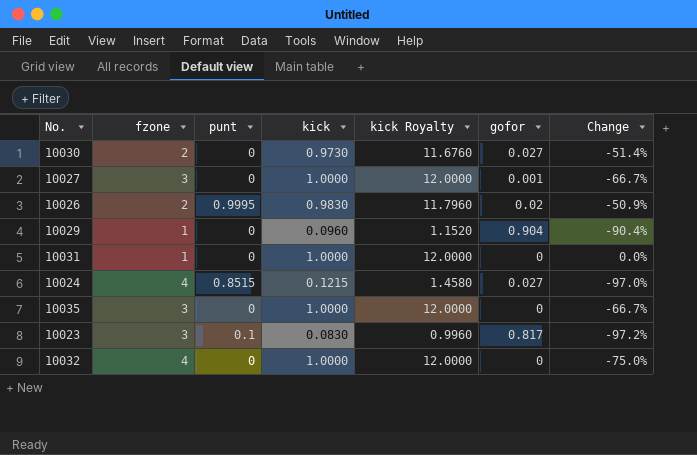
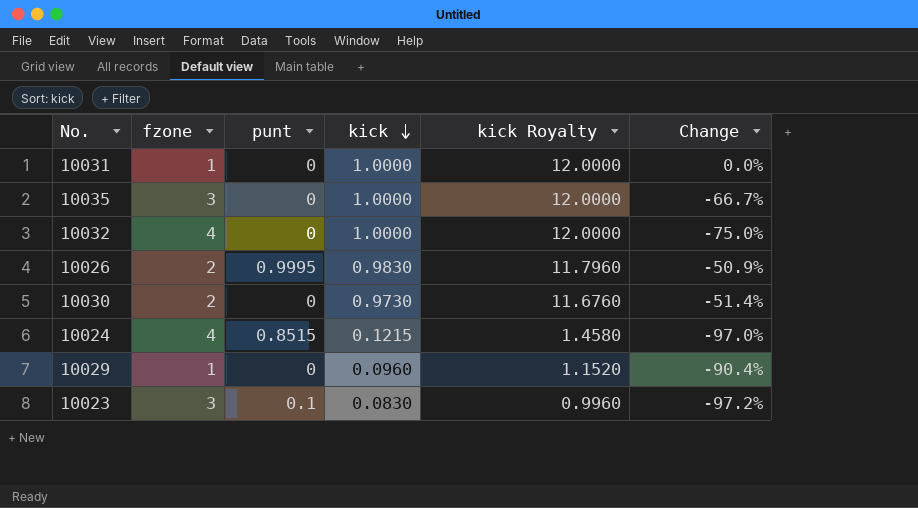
row order: none -> kick descending
column gofor | position: 6 -> none
row 10027: 3 | 0 | 1.0000 | 12.0000 | 0.001 | -66.7% -> none

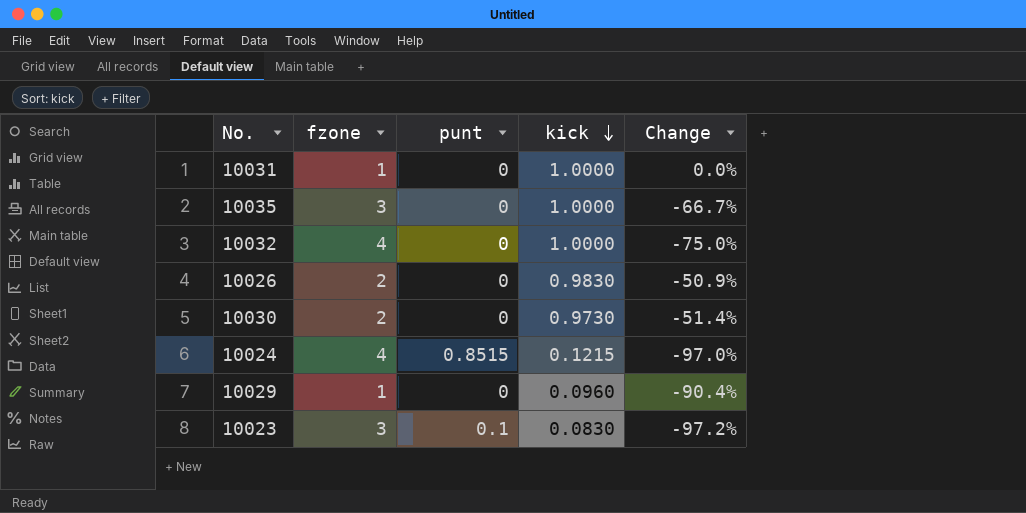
column kick Royalty | formula: [kick] * 12 -> none
10026 | punt: 0.9995 -> 0

